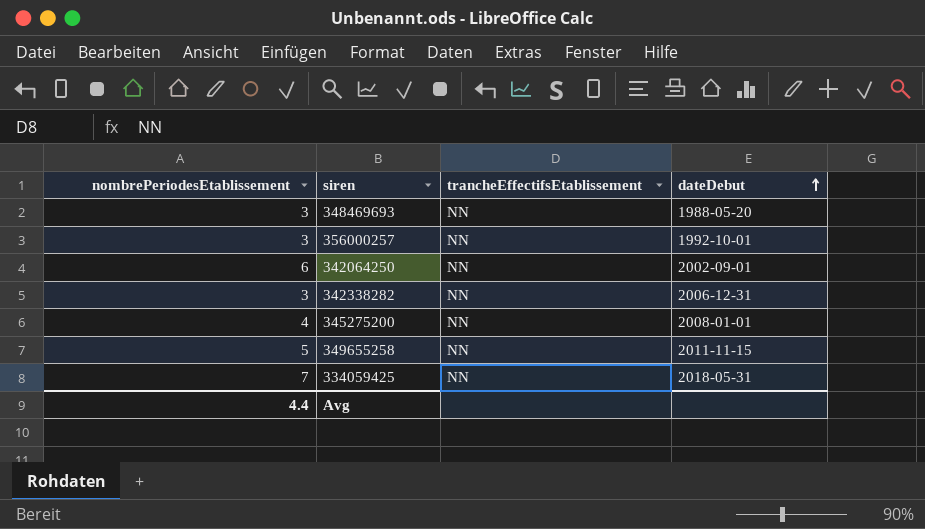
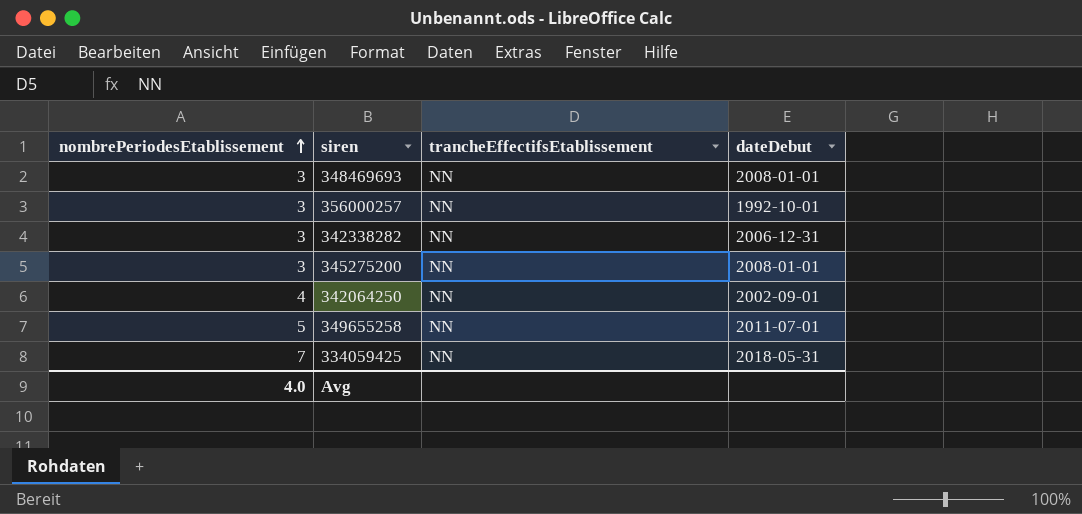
row order: dateDebut ascending -> nombrePeriodesEtablissement ascending
348469693 | dateDebut: 1988-05-20 -> 2008-01-01
345275200 | nombrePeriodesEtablissement: 4 -> 3
342064250 | nombrePeriodesEtablissement: 6 -> 4
349655258 | dateDebut: 2011-11-15 -> 2011-07-01
Avg | nombrePeriodesEtablissement: 4.4 -> 4.0

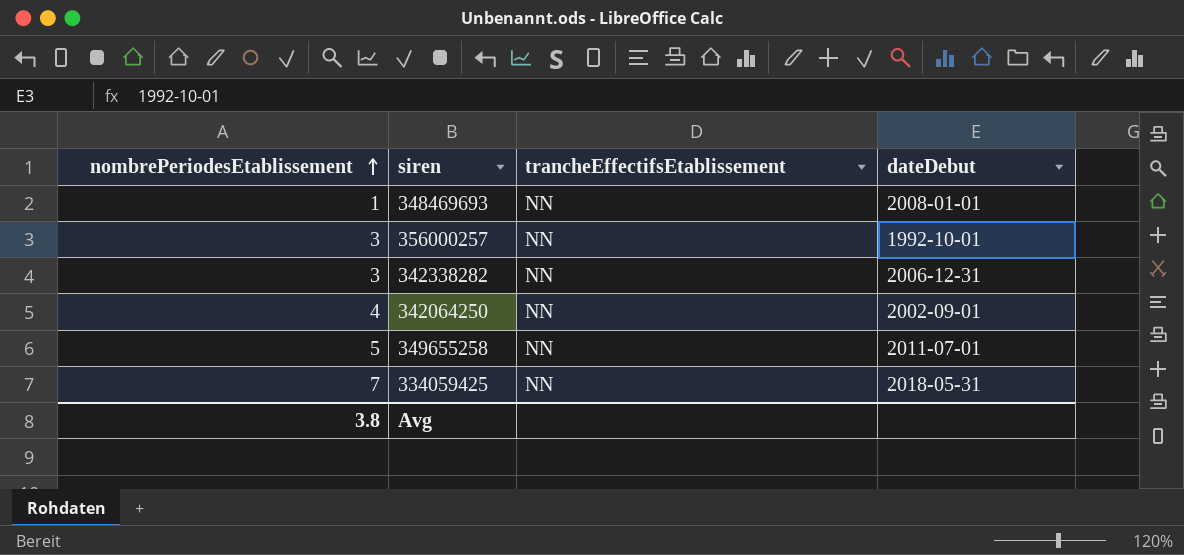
row 345275200: 3 | NN | 2008-01-01 -> none
348469693 | nombrePeriodesEtablissement: 3 -> 1
Avg | nombrePeriodesEtablissement: 4.0 -> 3.8

